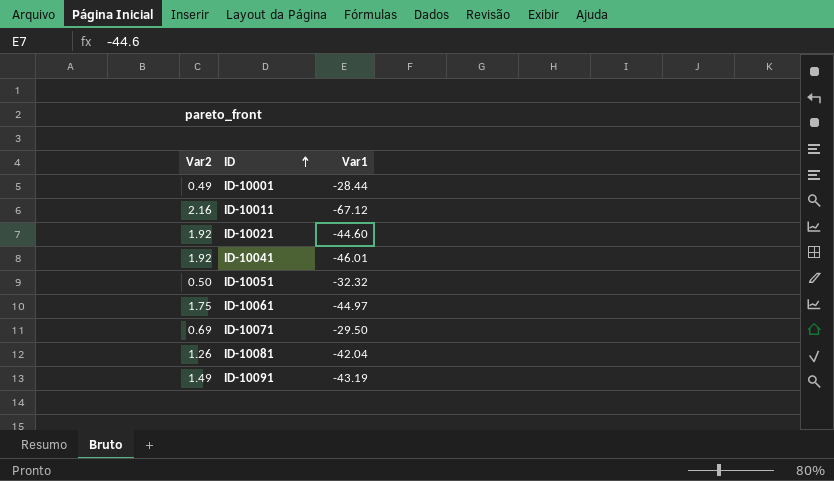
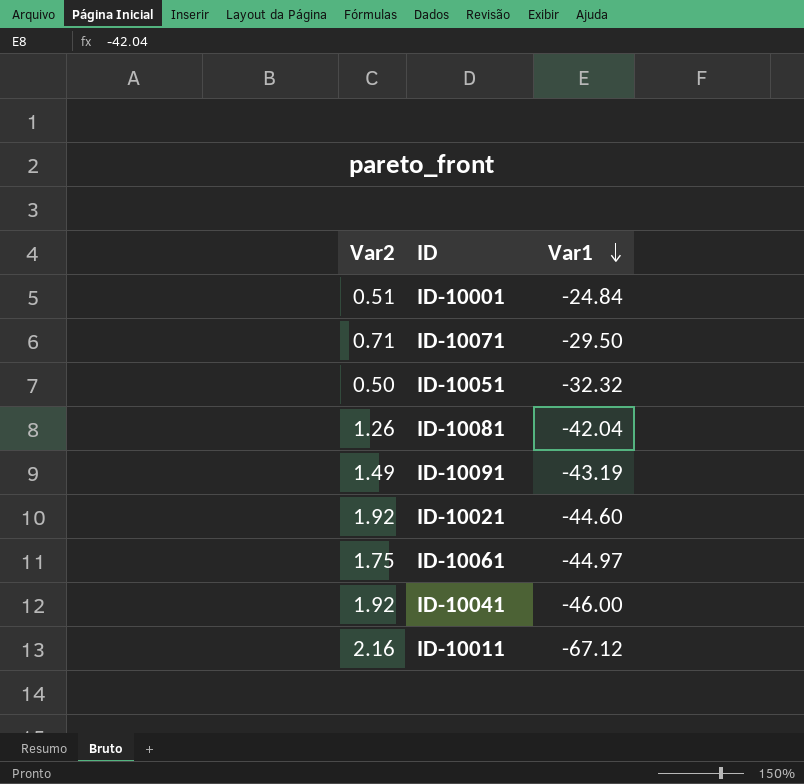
row order: ID ascending -> Var1 descending
ID-10001 | Var2: 0.49 -> 0.51
ID-10001 | Var1: -28.44 -> -24.84
ID-10071 | Var2: 0.69 -> 0.71
ID-10041 | Var1: -46.01 -> -46.00

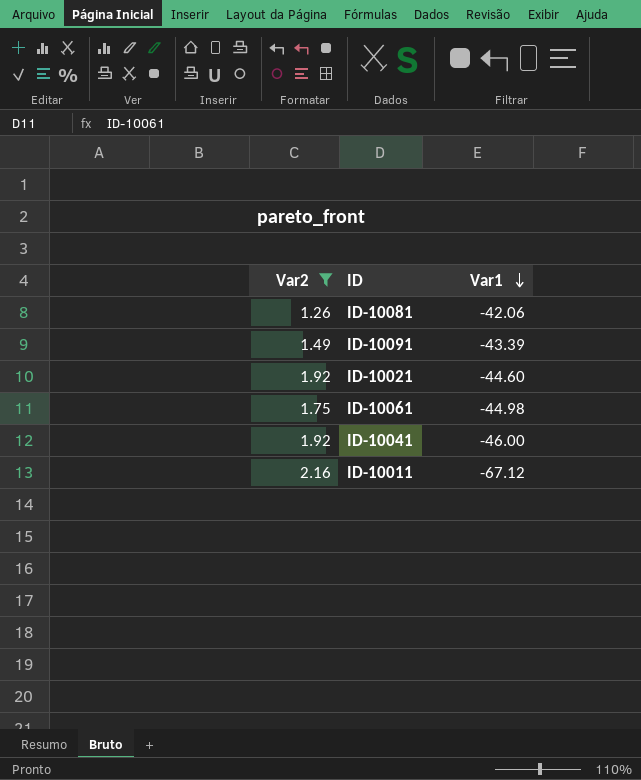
filter: none -> Var2 >= 1.26
ID-10081 | Var1: -42.04 -> -42.06
ID-10091 | Var1: -43.19 -> -43.39
ID-10061 | Var1: -44.97 -> -44.98

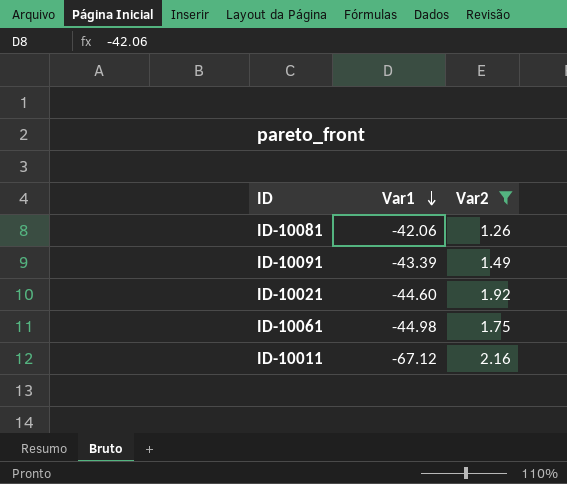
column Var2 | position: 1 -> 3
row ID-10041: 1.92 | -46.00 -> none

